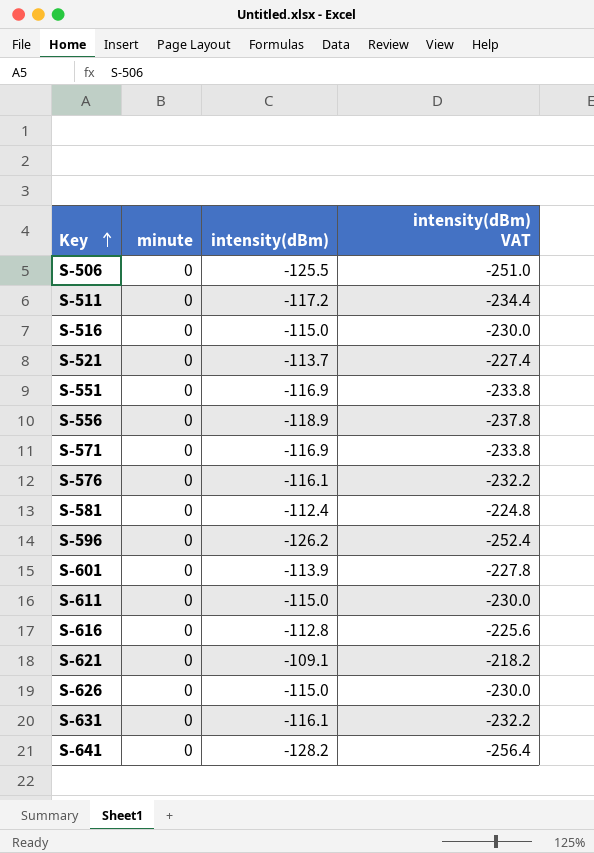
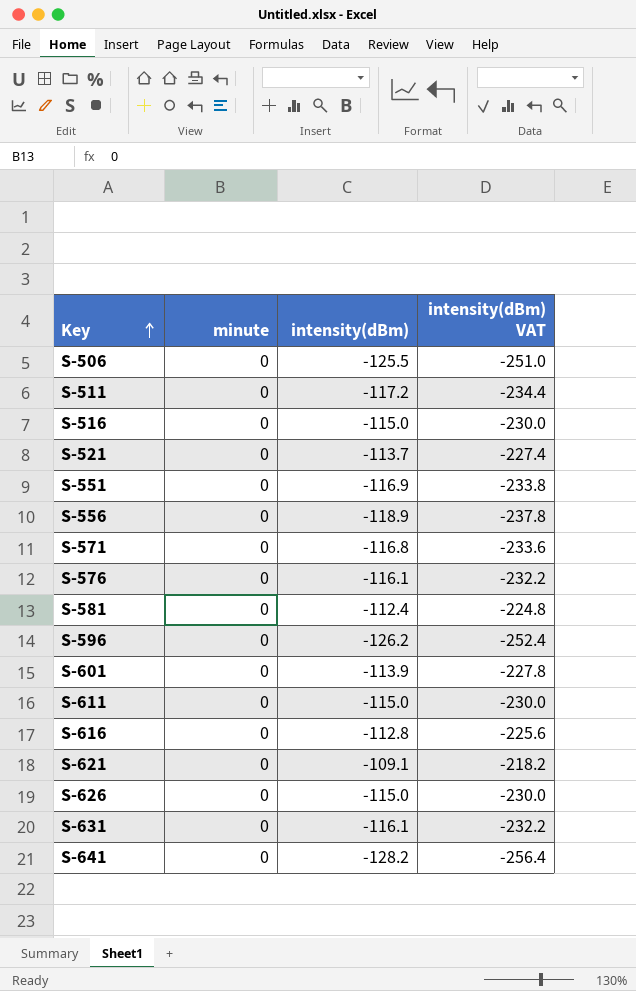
S-571 | intensity(dBm): -116.9 -> -116.8
S-571 | intensity(dBm) VAT: -233.8 -> -233.6

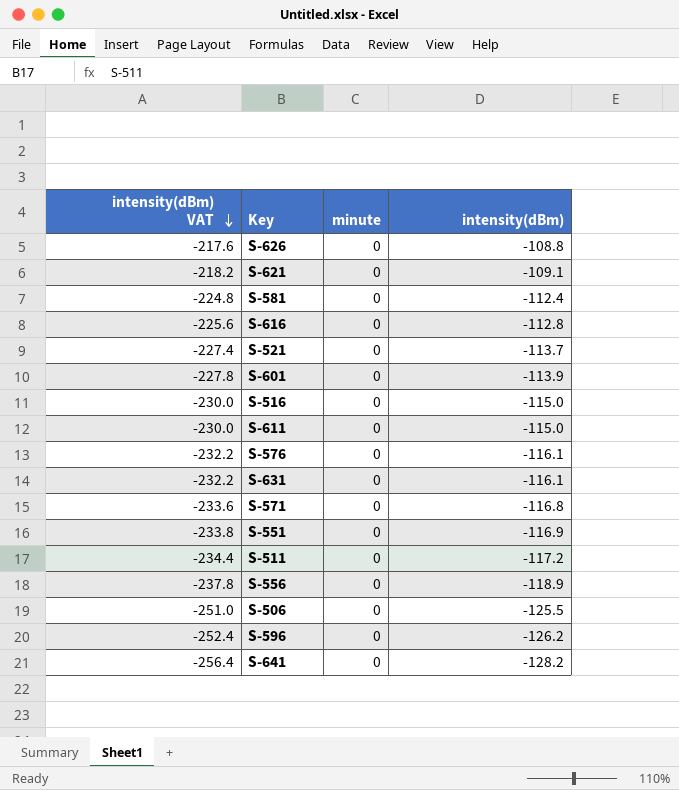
row order: Key ascending -> intensity(dBm) VAT descending
column intensity(dBm) VAT | position: 4 -> 1
S-626 | intensity(dBm) VAT: -230.0 -> -217.6
S-626 | intensity(dBm): -115.0 -> -108.8

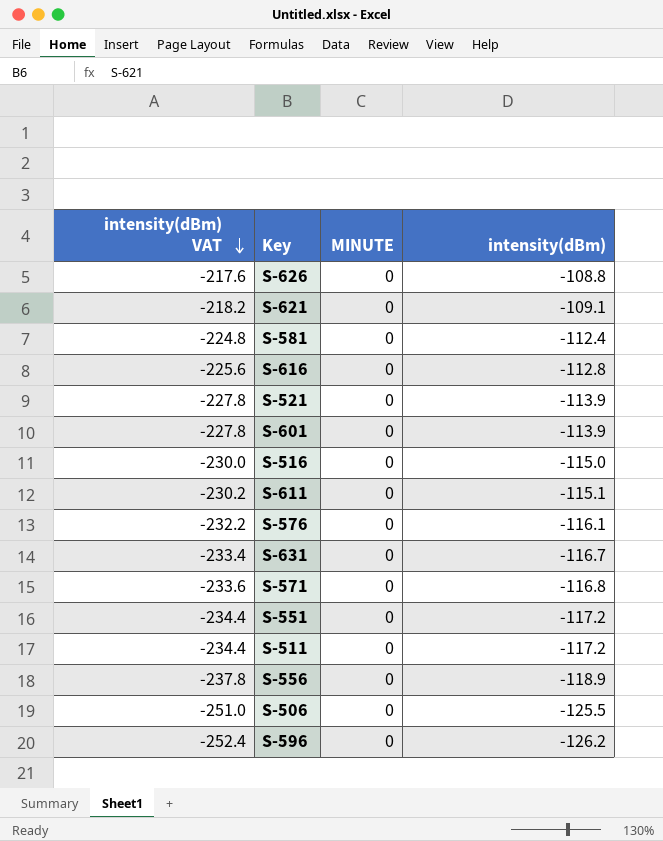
column name: minute -> MINUTE
row S-641: -256.4 | 0 | -128.2 -> none
S-521 | intensity(dBm) VAT: -227.4 -> -227.8
S-521 | intensity(dBm): -113.7 -> -113.9
S-611 | intensity(dBm) VAT: -230.0 -> -230.2
S-611 | intensity(dBm): -115.0 -> -115.1
S-631 | intensity(dBm) VAT: -232.2 -> -233.4
S-631 | intensity(dBm): -116.1 -> -116.7
S-551 | intensity(dBm) VAT: -233.8 -> -234.4
S-551 | intensity(dBm): -116.9 -> -117.2

